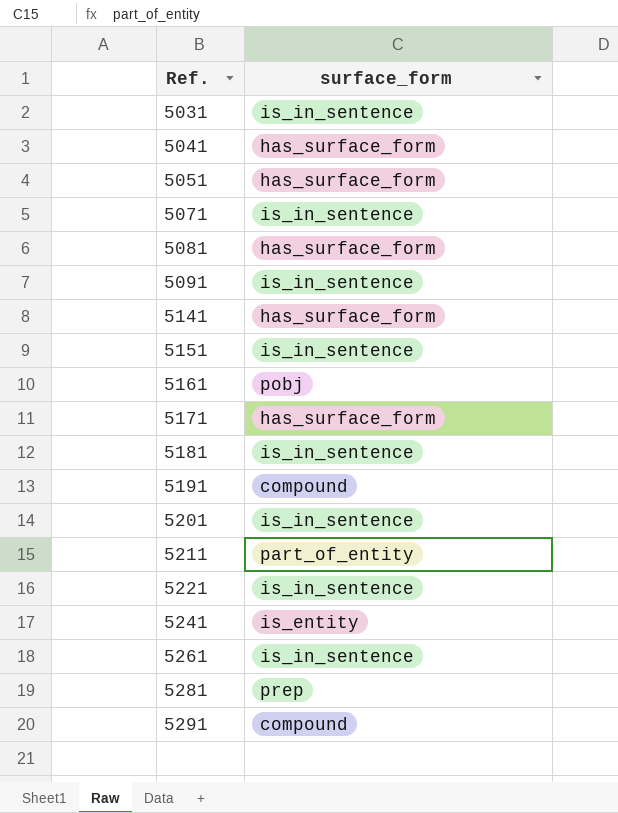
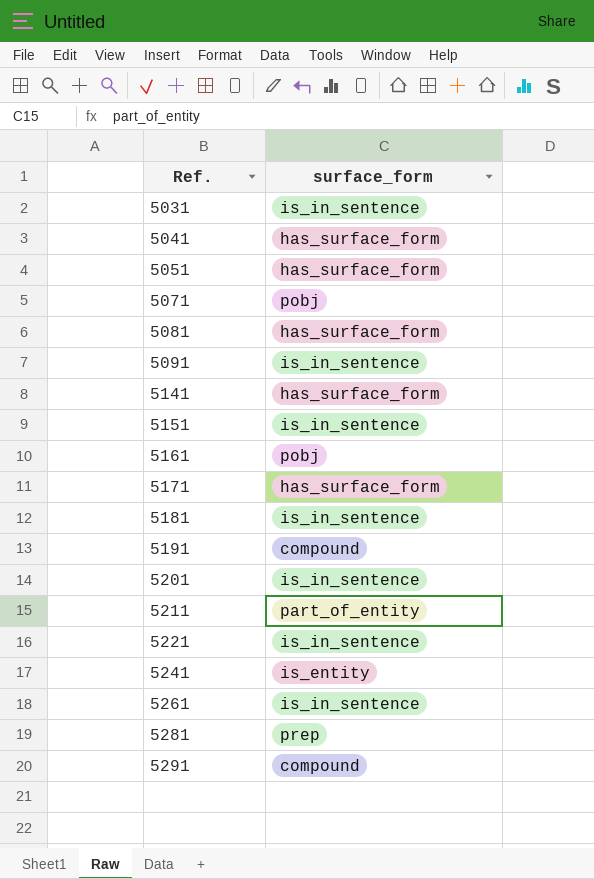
5071 | surface_form: is_in_sentence -> pobj

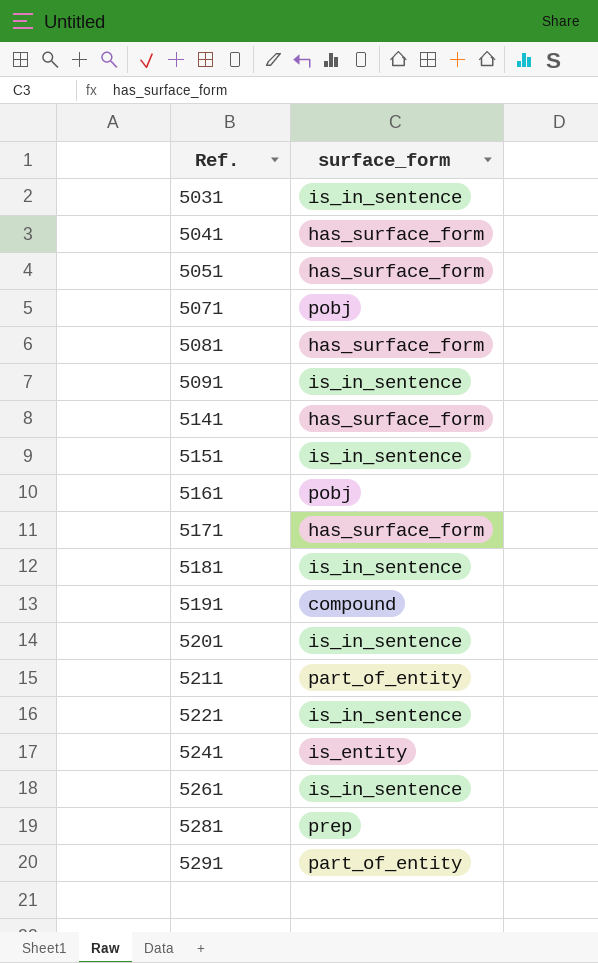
5291 | surface_form: compound -> part_of_entity

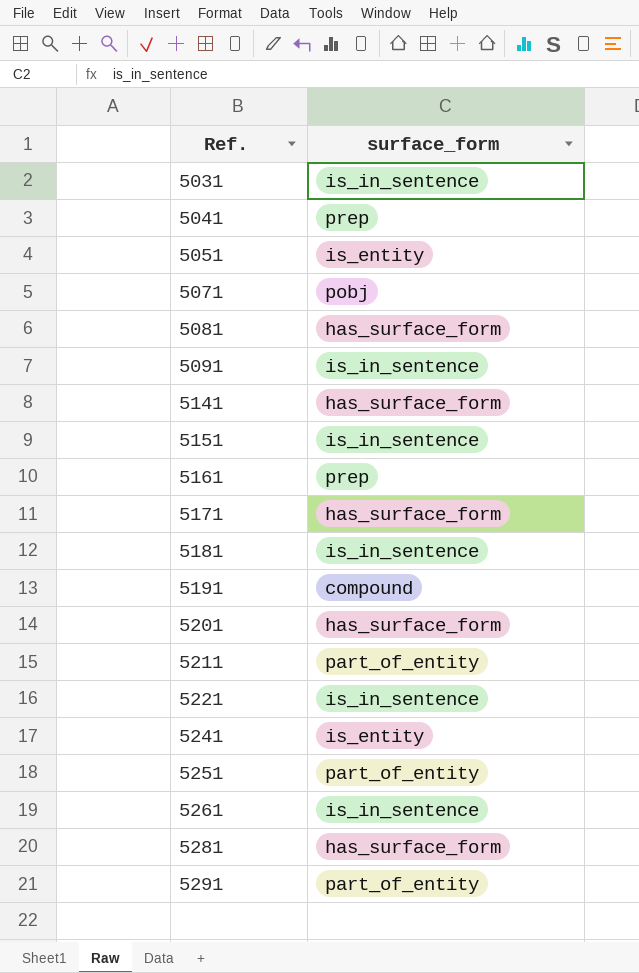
5041 | surface_form: has_surface_form -> prep
5051 | surface_form: has_surface_form -> is_entity
5161 | surface_form: pobj -> prep
5201 | surface_form: is_in_sentence -> has_surface_form
row 5251: none -> part_of_entity
5281 | surface_form: prep -> has_surface_form

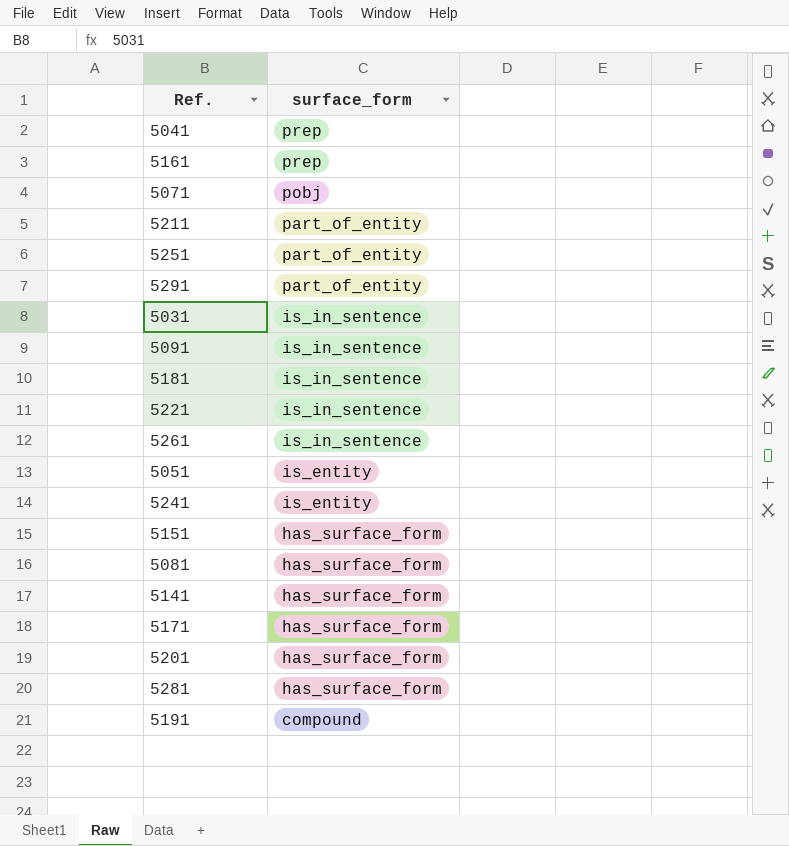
row order: Ref. ascending -> surface_form descending
5151 | surface_form: is_in_sentence -> has_surface_form

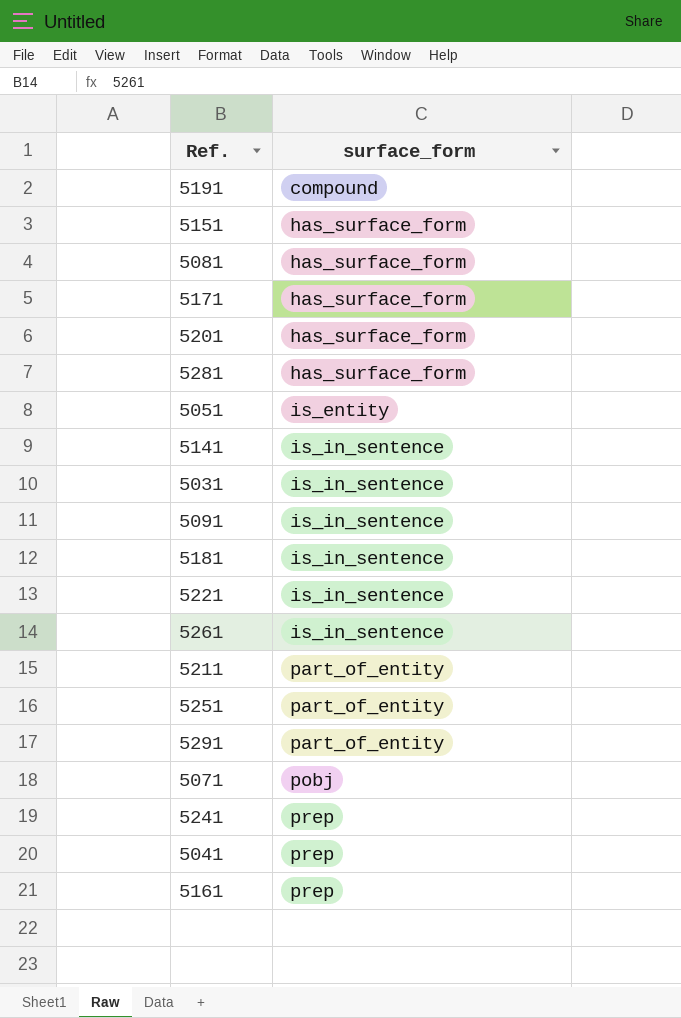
row order: surface_form descending -> surface_form ascending
5141 | surface_form: has_surface_form -> is_in_sentence
5241 | surface_form: is_entity -> prep

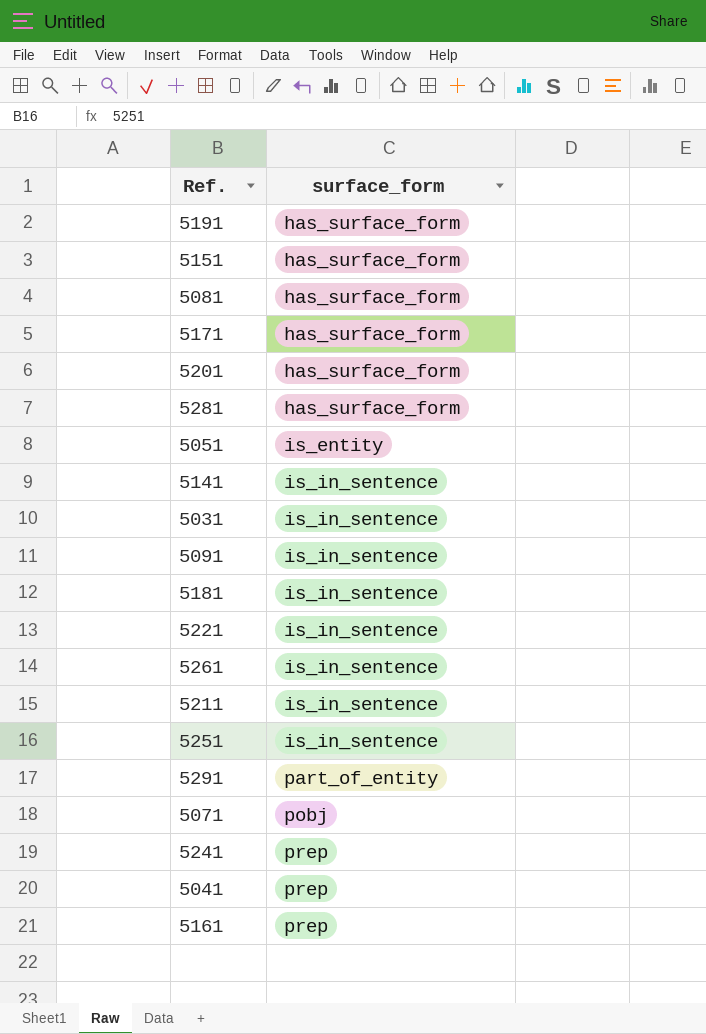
5191 | surface_form: compound -> has_surface_form
5211 | surface_form: part_of_entity -> is_in_sentence
5251 | surface_form: part_of_entity -> is_in_sentence

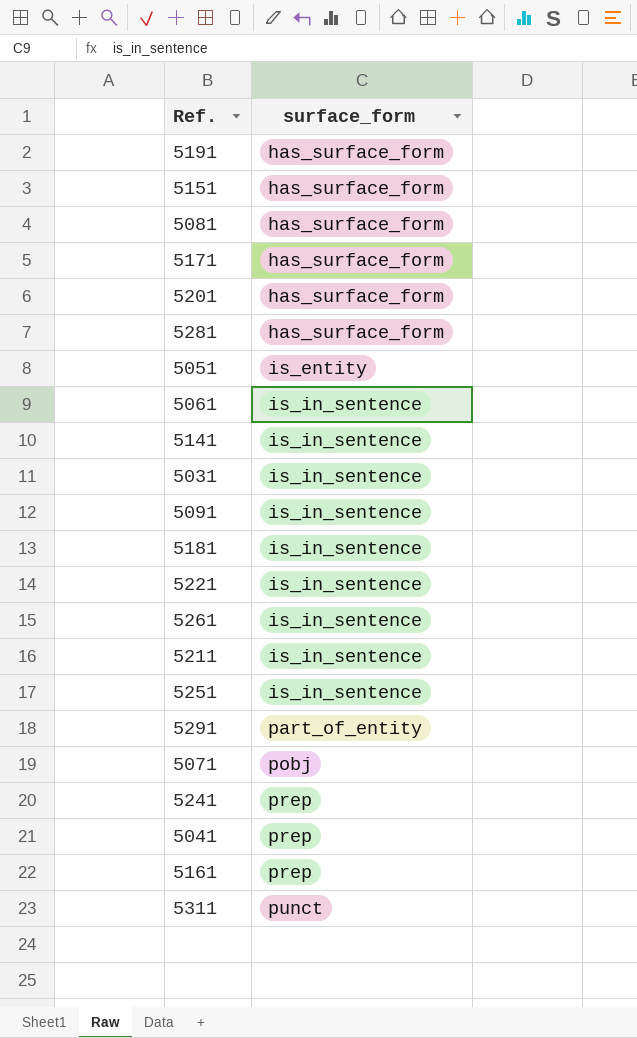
row 5061: none -> is_in_sentence
row 5311: none -> punct

